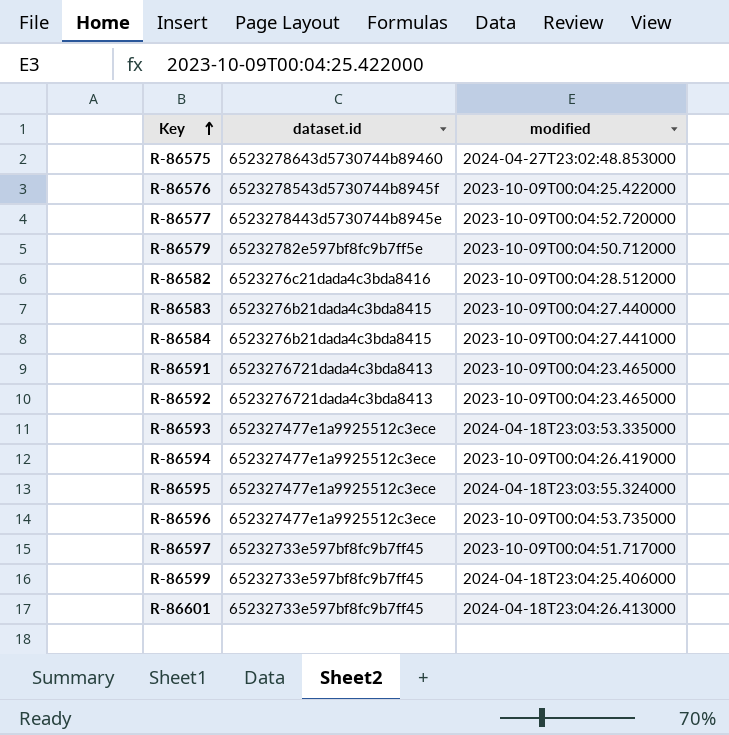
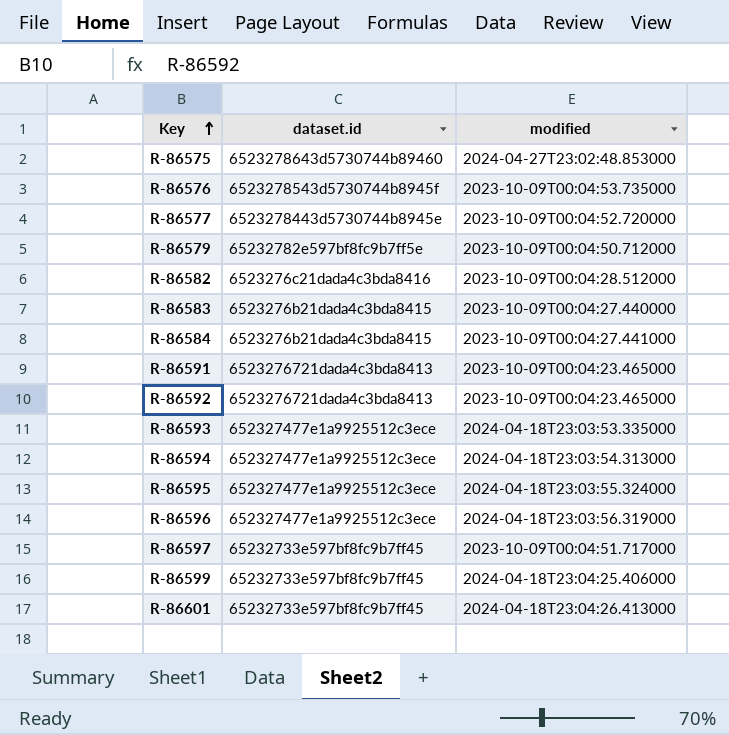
R-86576 | modified: 2023-10-09T00:04:25.422000 -> 2023-10-09T00:04:53.735000
R-86594 | modified: 2023-10-09T00:04:26.419000 -> 2024-04-18T23:03:54.313000
R-86596 | modified: 2023-10-09T00:04:53.735000 -> 2024-04-18T23:03:56.319000

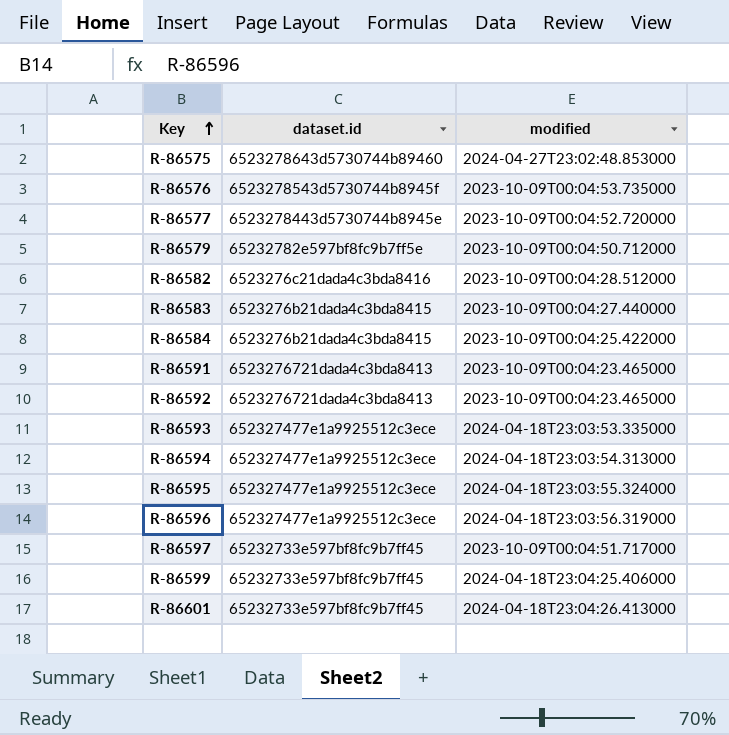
R-86584 | modified: 2023-10-09T00:04:27.441000 -> 2023-10-09T00:04:25.422000

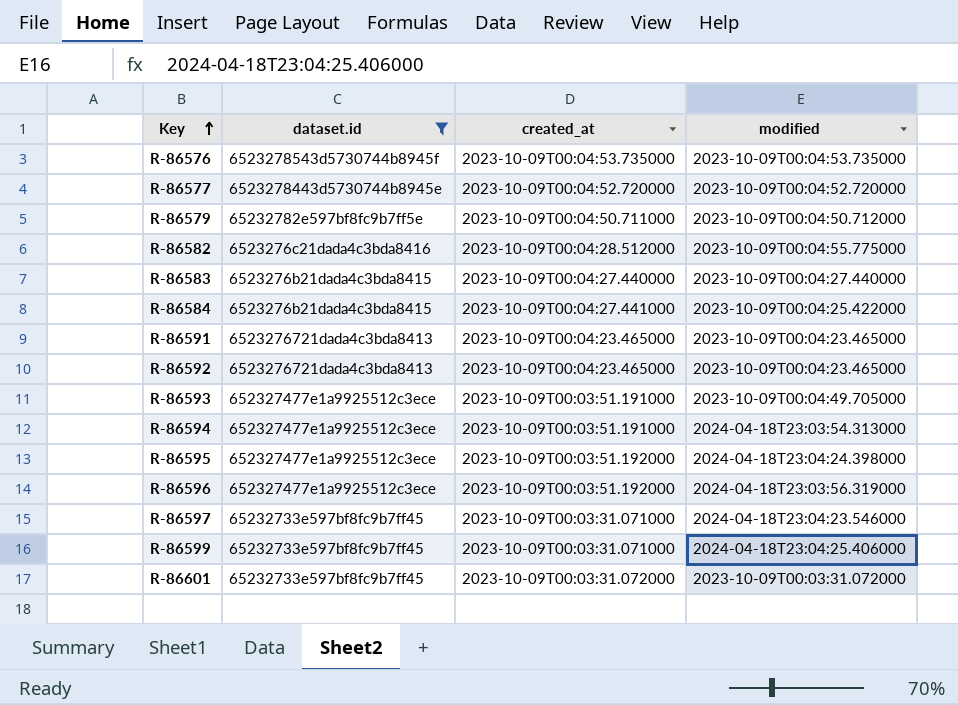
filter: none -> dataset.id != 6523278643d5730744b89460
column created_at | position: none -> 3
R-86582 | modified: 2023-10-09T00:04:28.512000 -> 2023-10-09T00:04:55.775000
R-86593 | modified: 2024-04-18T23:03:53.335000 -> 2023-10-09T00:04:49.705000
R-86595 | modified: 2024-04-18T23:03:55.324000 -> 2024-04-18T23:04:24.398000
R-86597 | modified: 2023-10-09T00:04:51.717000 -> 2024-04-18T23:04:23.546000
R-86601 | modified: 2024-04-18T23:04:26.413000 -> 2023-10-09T00:03:31.072000

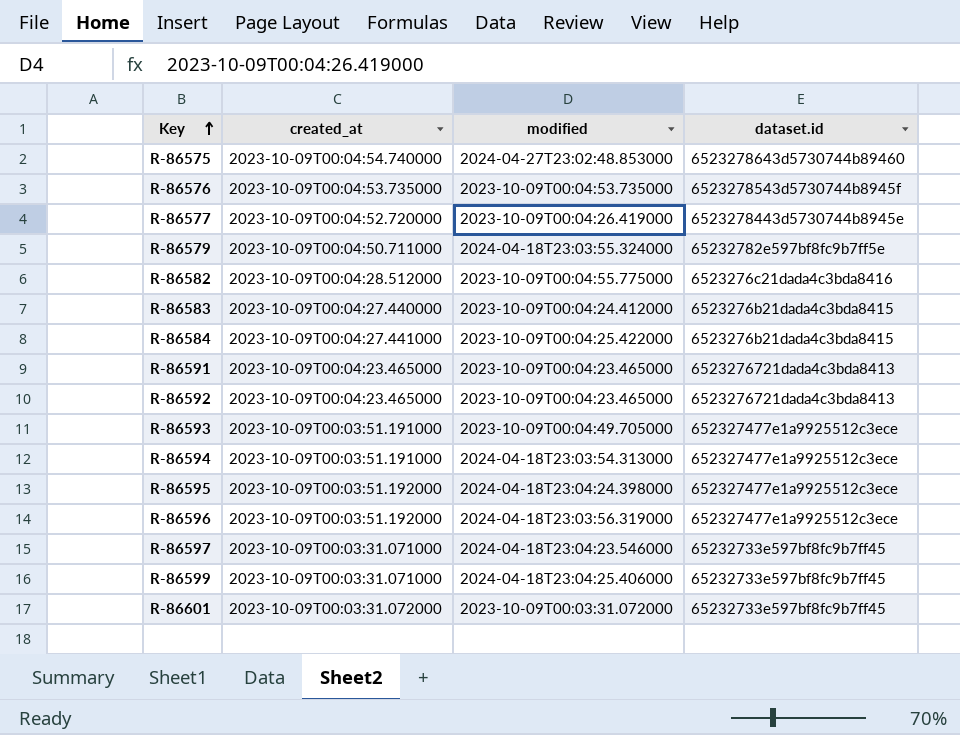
filter: dataset.id != 6523278643d5730744b89460 -> none
column dataset.id | position: 2 -> 4
R-86577 | modified: 2023-10-09T00:04:52.720000 -> 2023-10-09T00:04:26.419000
R-86579 | modified: 2023-10-09T00:04:50.712000 -> 2024-04-18T23:03:55.324000
R-86583 | modified: 2023-10-09T00:04:27.440000 -> 2023-10-09T00:04:24.412000

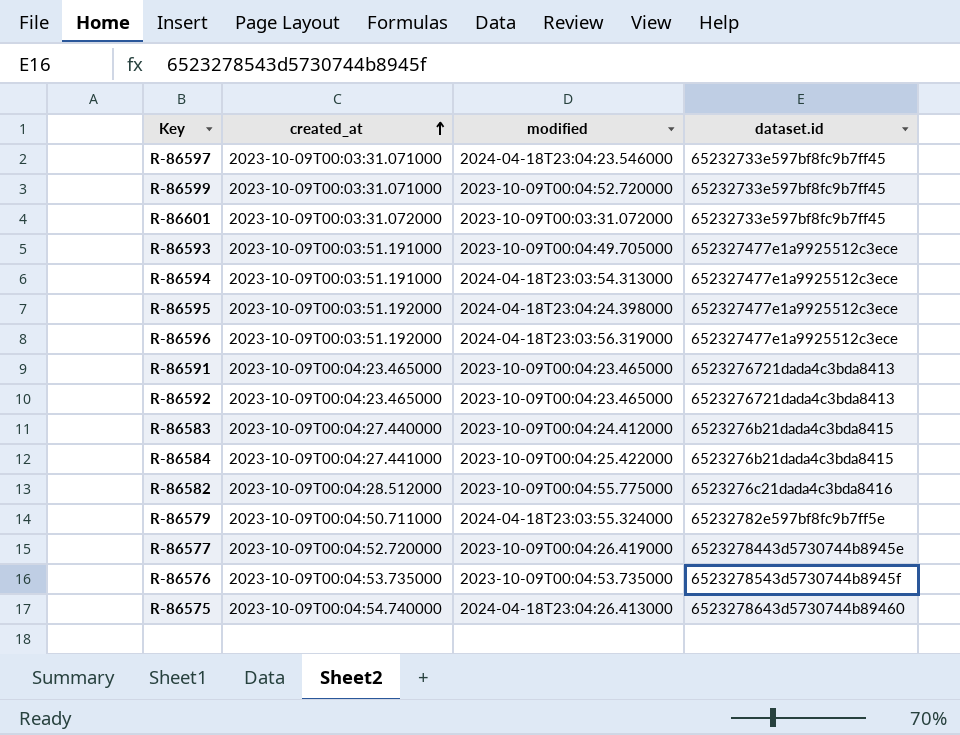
row order: Key ascending -> created_at ascending
R-86599 | modified: 2024-04-18T23:04:25.406000 -> 2023-10-09T00:04:52.720000
R-86575 | modified: 2024-04-27T23:02:48.853000 -> 2024-04-18T23:04:26.413000

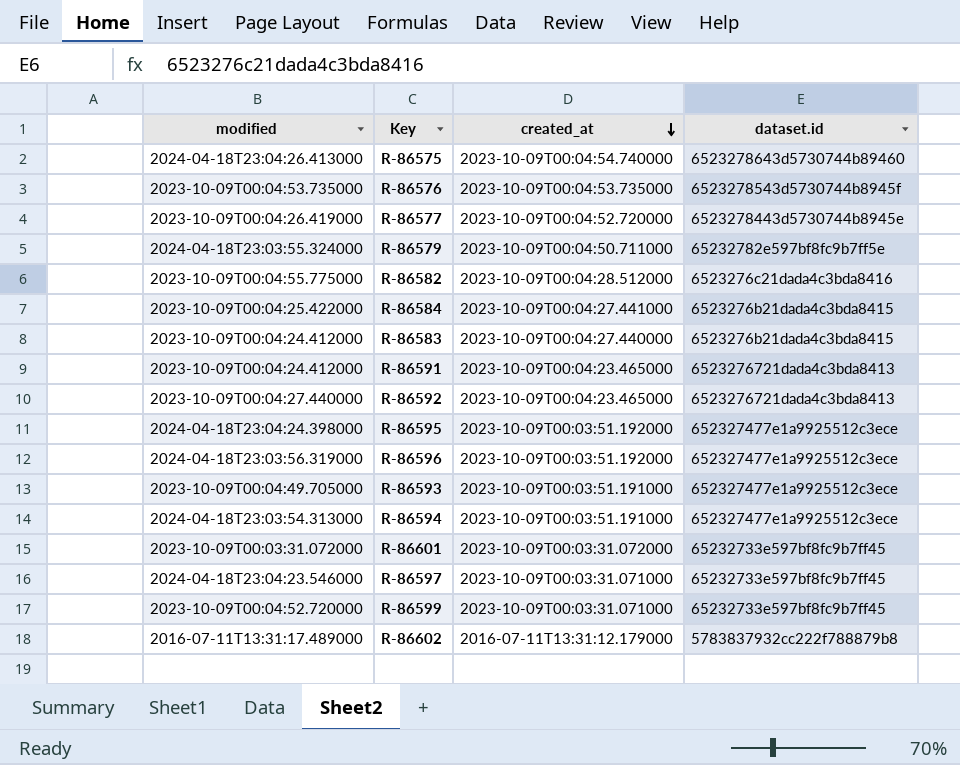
row order: created_at ascending -> created_at descending
column modified | position: 3 -> 1
R-86591 | modified: 2023-10-09T00:04:23.465000 -> 2023-10-09T00:04:24.412000
R-86592 | modified: 2023-10-09T00:04:23.465000 -> 2023-10-09T00:04:27.440000
row R-86602: none -> 2016-07-11T13:31:17.489000 | 2016-07-11T13:31:12.179000 | 5783837932cc222f788879b8

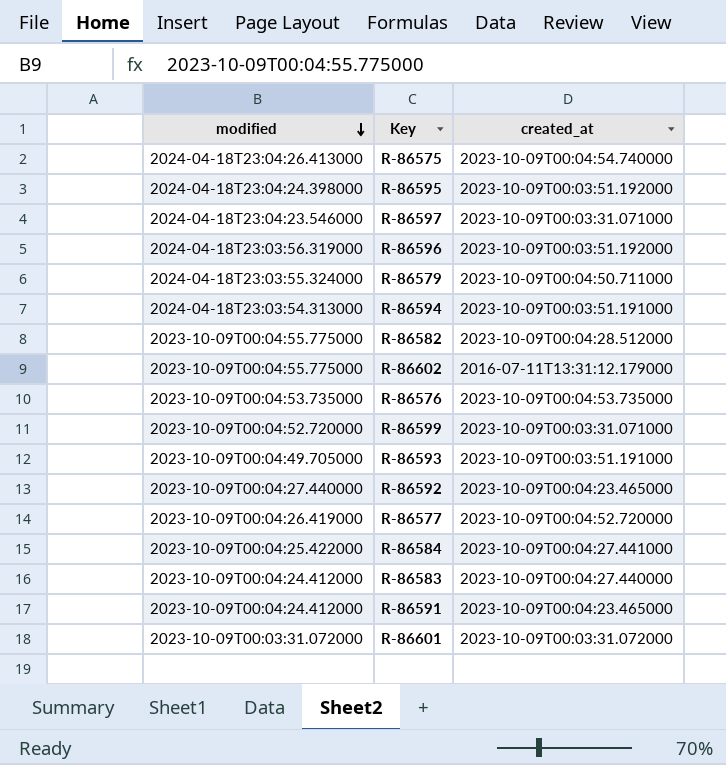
row order: created_at descending -> modified descending
column dataset.id | position: 4 -> none
R-86602 | modified: 2016-07-11T13:31:17.489000 -> 2023-10-09T00:04:55.775000

